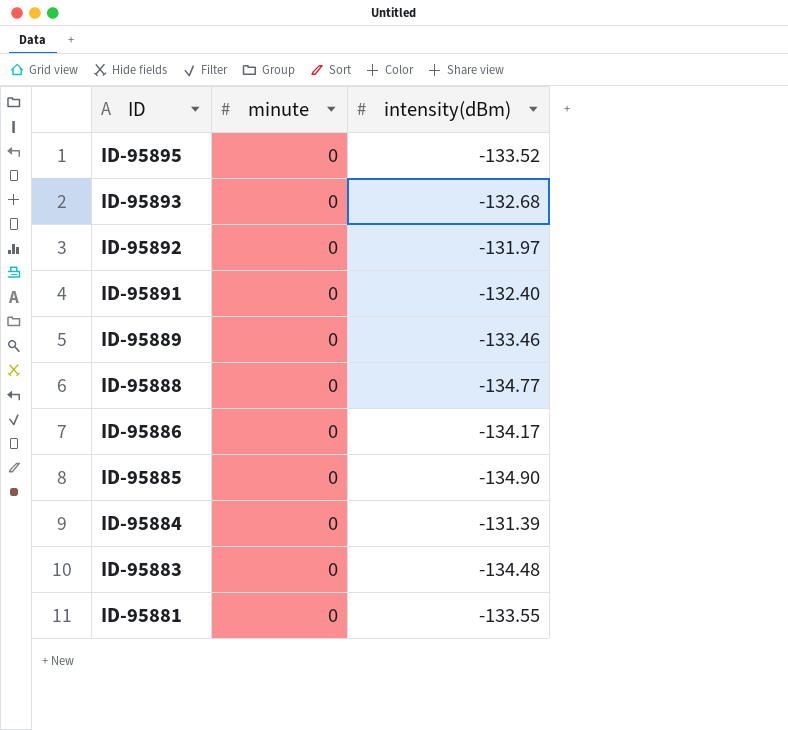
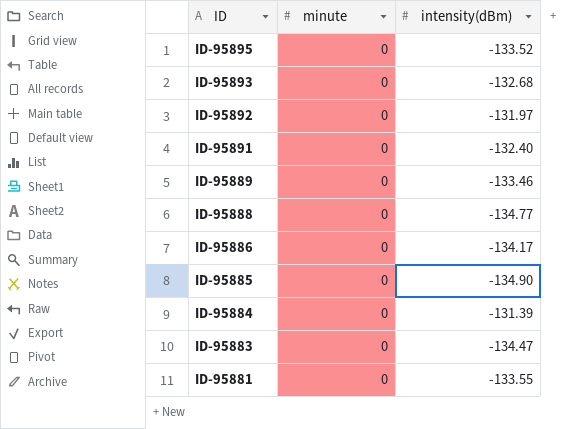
ID-95883 | intensity(dBm): -134.48 -> -134.47

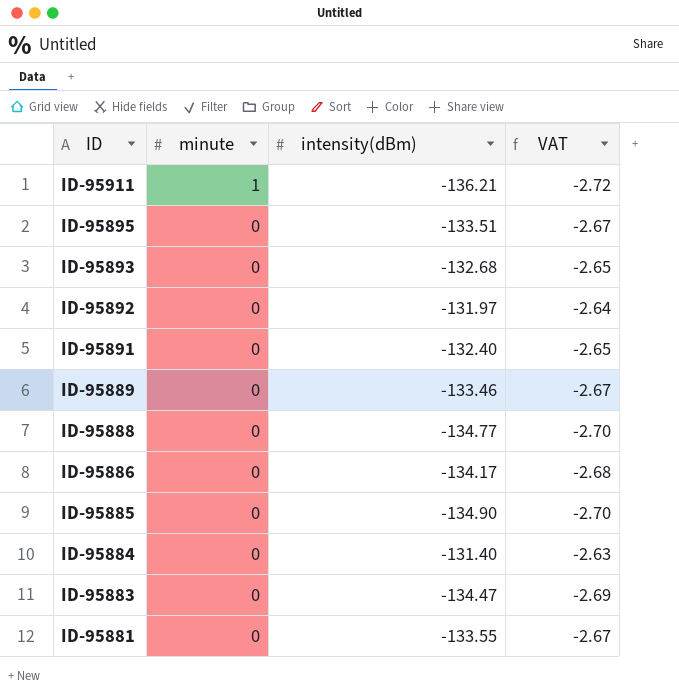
column VAT | formula: none -> [intensity(dBm)] * 0.02
row ID-95911: none -> 1 | -136.21 | -2.72
ID-95895 | intensity(dBm): -133.52 -> -133.51
ID-95884 | intensity(dBm): -131.39 -> -131.40

